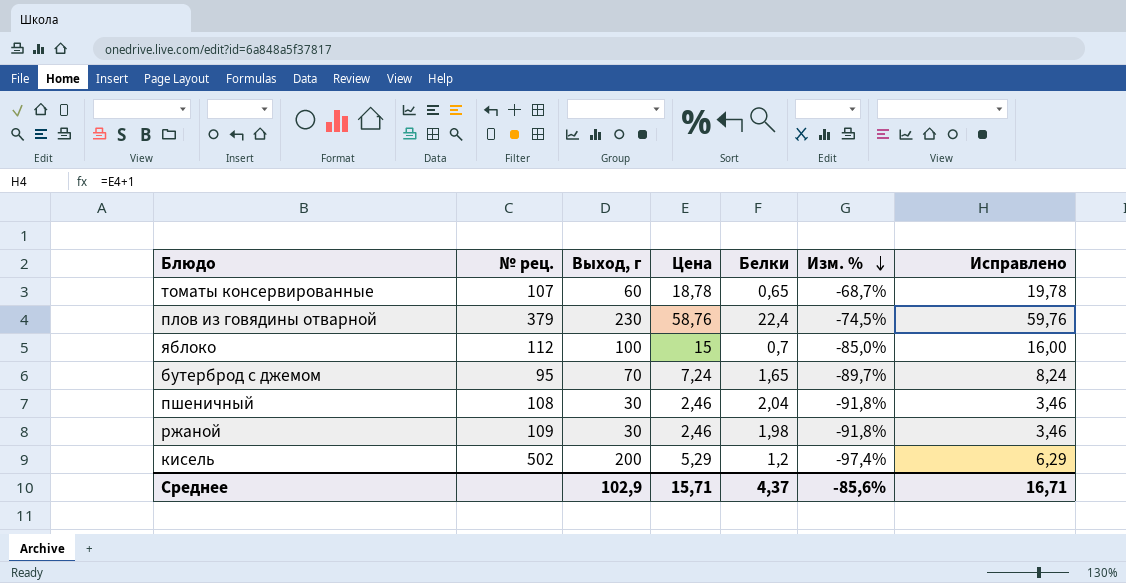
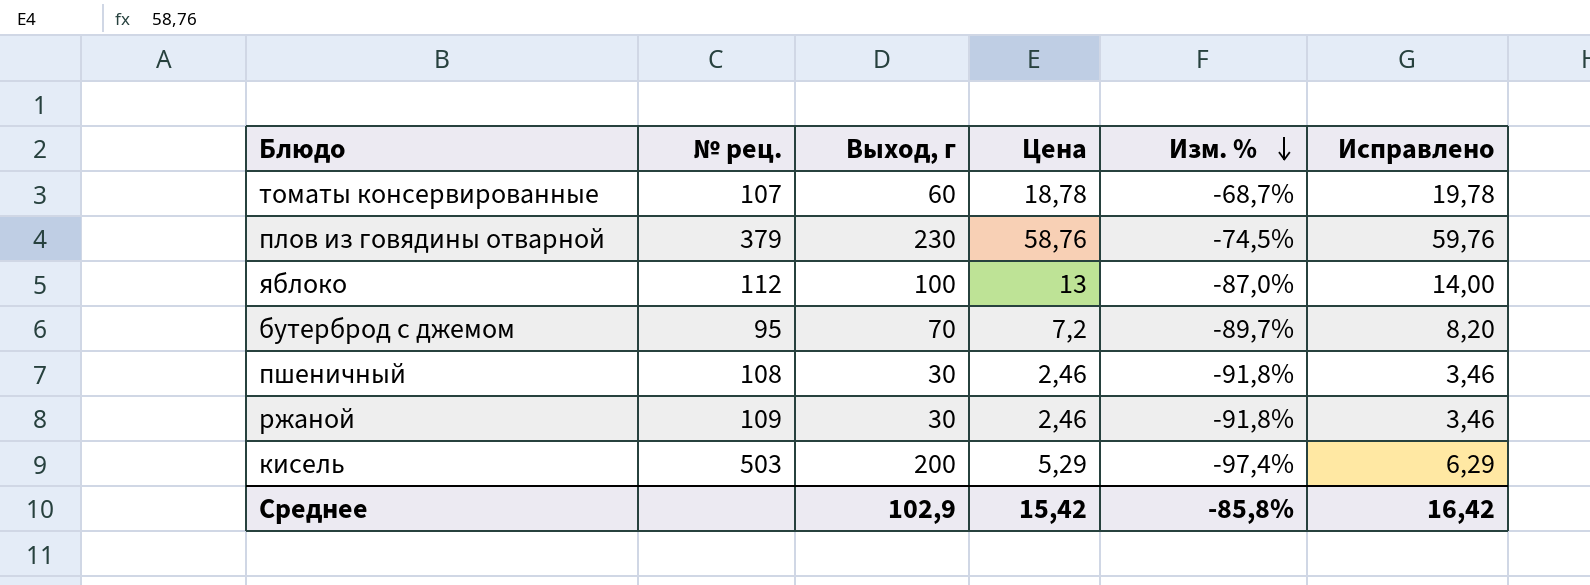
column Белки | position: 5 -> none
яблоко | Цена: 15 -> 13
яблоко | Изм. %: -85,0% -> -87,0%
яблоко | Исправлено: 16,00 -> 14,00
бутерброд с джемом | Цена: 7,24 -> 7,2
бутерброд с джемом | Исправлено: 8,24 -> 8,20
кисель | № рец.: 502 -> 503
Среднее | Цена: 15,71 -> 15,42
Среднее | Изм. %: -85,6% -> -85,8%
Среднее | Исправлено: 16,71 -> 16,42

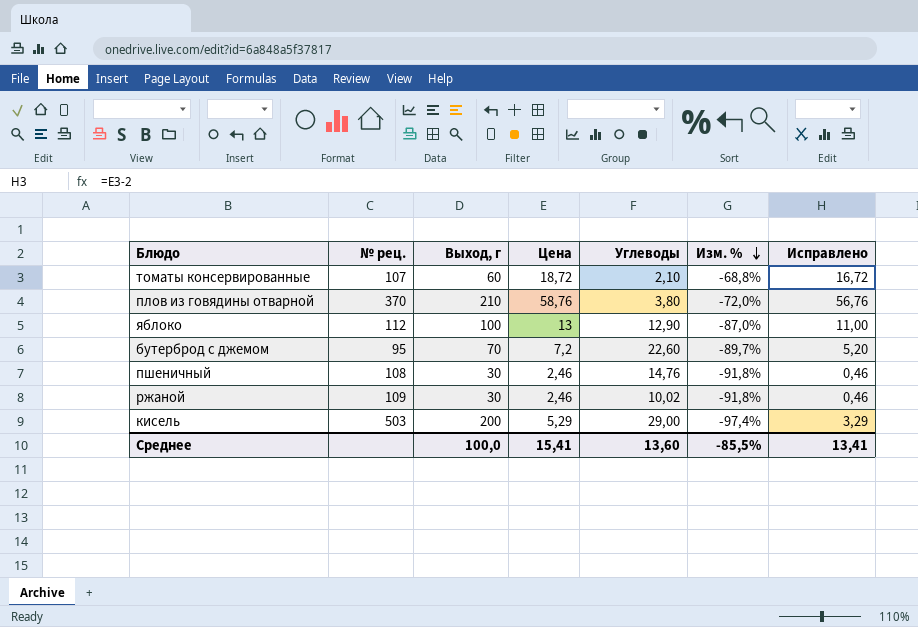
column Углеводы | position: none -> 5
column Исправлено | formula: [Цена] + 1 -> [Цена] - 2
томаты консервированные | Цена: 18,78 -> 18,72
томаты консервированные | Изм. %: -68,7% -> -68,8%
плов из говядины отварной | № рец.: 379 -> 370
плов из говядины отварной | Выход, г: 230 -> 210
плов из говядины отварной | Изм. %: -74,5% -> -72,0%
Среднее | Выход, г: 102,9 -> 100,0
Среднее | Цена: 15,42 -> 15,41
Среднее | Изм. %: -85,8% -> -85,5%
Среднее | Исправлено: 16,42 -> 13,41

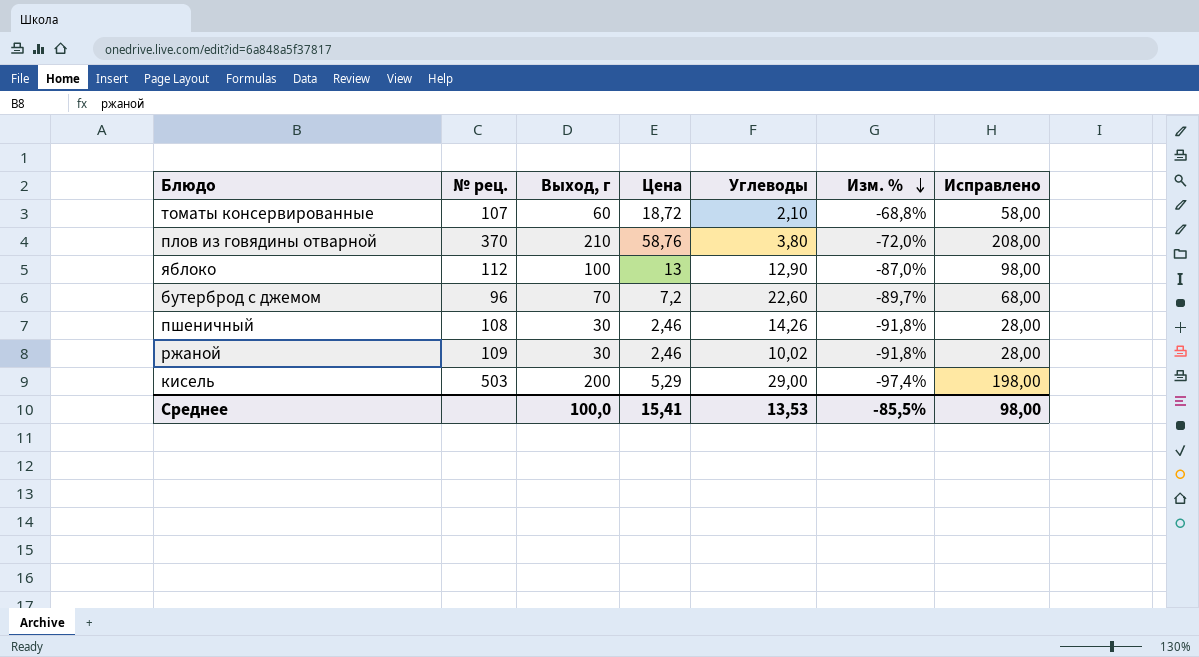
column Исправлено | formula: [Цена] - 2 -> [Выход, г] - 2
бутерброд с джемом | № рец.: 95 -> 96
пшеничный | Углеводы: 14,76 -> 14,26
Среднее | Углеводы: 13,60 -> 13,53
Среднее | Исправлено: 13,41 -> 98,00

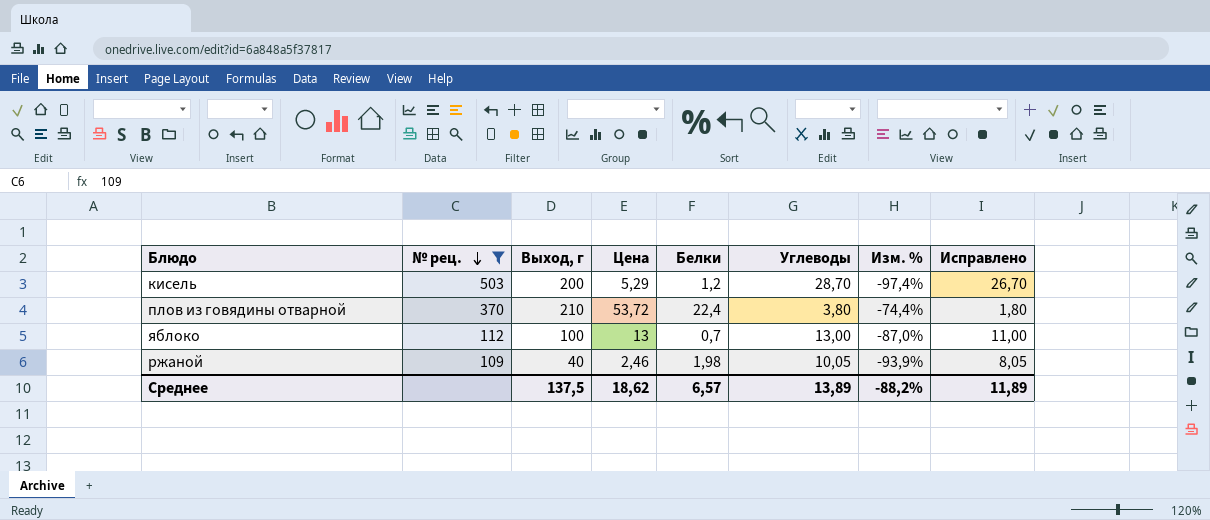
filter: none -> № рец. >= 109
row order: Изм. % descending -> № рец. descending
column Белки | position: none -> 5
column Исправлено | formula: [Выход, г] - 2 -> [Углеводы] - 2
кисель | Углеводы: 29,00 -> 28,70
плов из говядины отварной | Цена: 58,76 -> 53,72
плов из говядины отварной | Изм. %: -72,0% -> -74,4%
яблоко | Углеводы: 12,90 -> 13,00
ржаной | Выход, г: 30 -> 40
ржаной | Углеводы: 10,02 -> 10,05
ржаной | Изм. %: -91,8% -> -93,9%
Среднее | Выход, г: 100,0 -> 137,5
Среднее | Цена: 15,41 -> 18,62
Среднее | Углеводы: 13,53 -> 13,89
Среднее | Изм. %: -85,5% -> -88,2%
Среднее | Исправлено: 98,00 -> 11,89

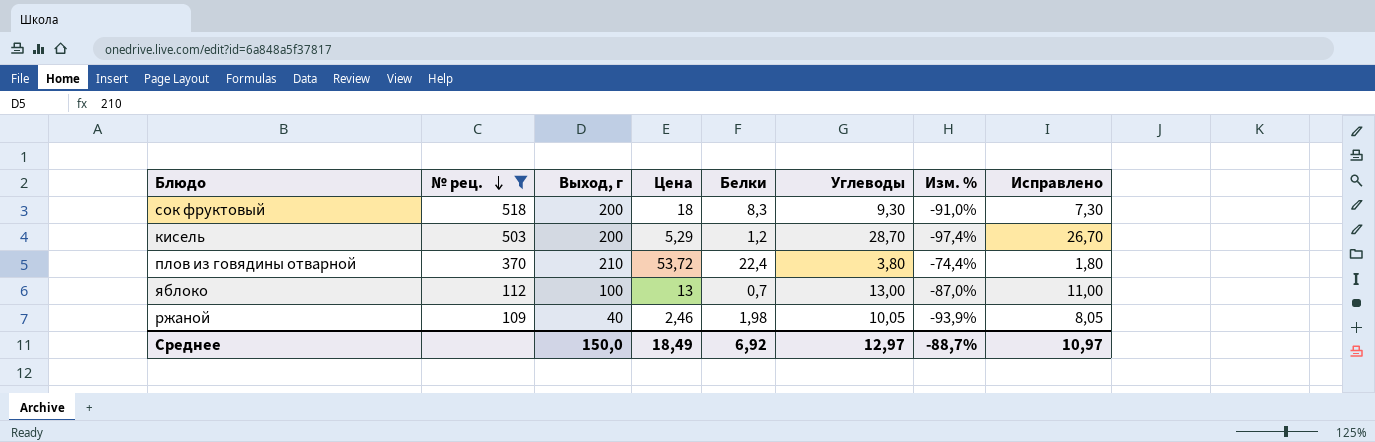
row сок фруктовый: none -> 518 | 200 | 18 | 8,3 | 9,30 | -91,0% | 7,30
Среднее | Выход, г: 137,5 -> 150,0
Среднее | Цена: 18,62 -> 18,49
Среднее | Белки: 6,57 -> 6,92
Среднее | Углеводы: 13,89 -> 12,97
Среднее | Изм. %: -88,2% -> -88,7%
Среднее | Исправлено: 11,89 -> 10,97

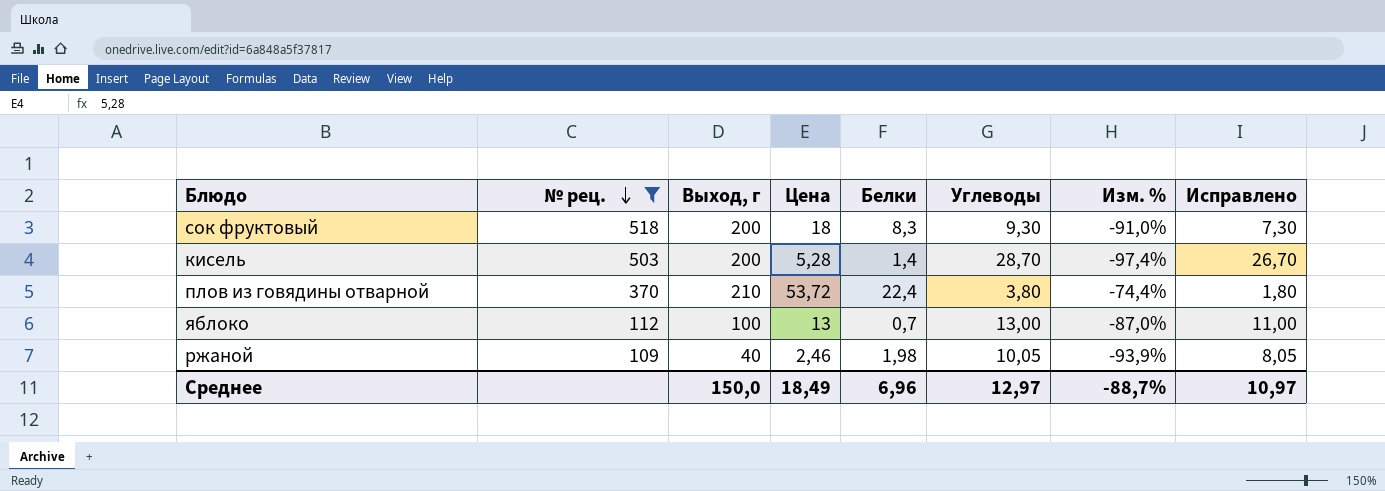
кисель | Цена: 5,29 -> 5,28
кисель | Белки: 1,2 -> 1,4
Среднее | Белки: 6,92 -> 6,96

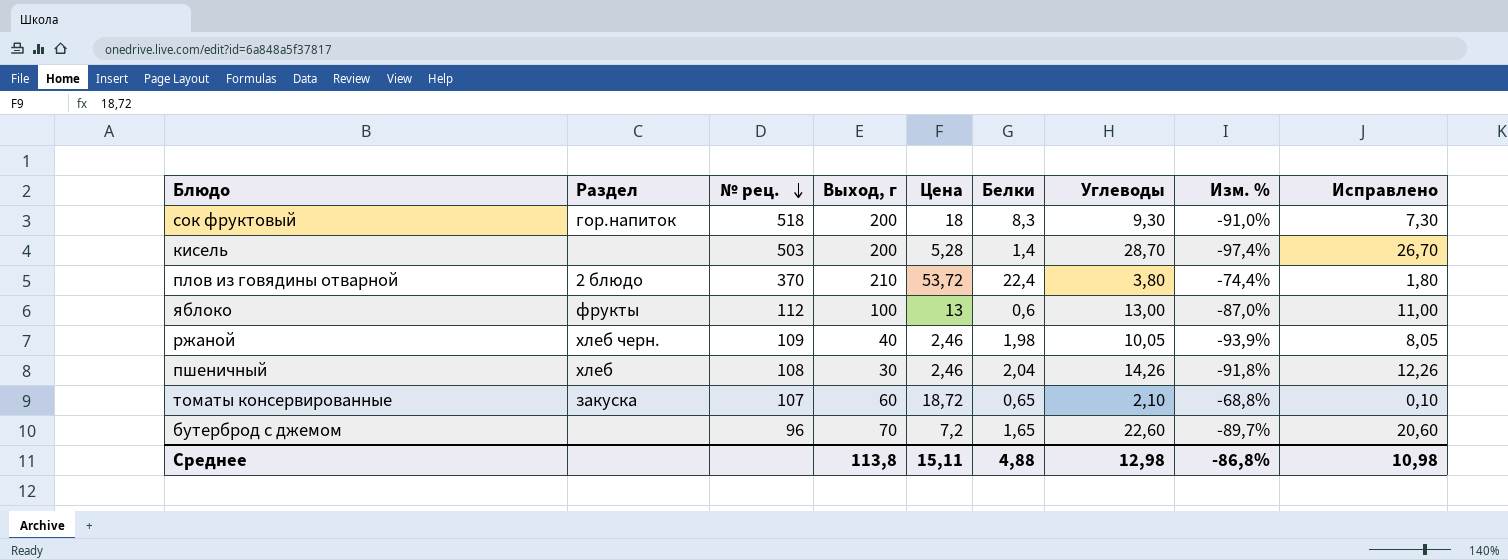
filter: № рец. >= 109 -> none
column Раздел | position: none -> 2
яблоко | Белки: 0,7 -> 0,6
Среднее | Выход, г: 150,0 -> 113,8
Среднее | Цена: 18,49 -> 15,11
Среднее | Белки: 6,96 -> 4,88
Среднее | Углеводы: 12,97 -> 12,98
Среднее | Изм. %: -88,7% -> -86,8%
Среднее | Исправлено: 10,97 -> 10,98

